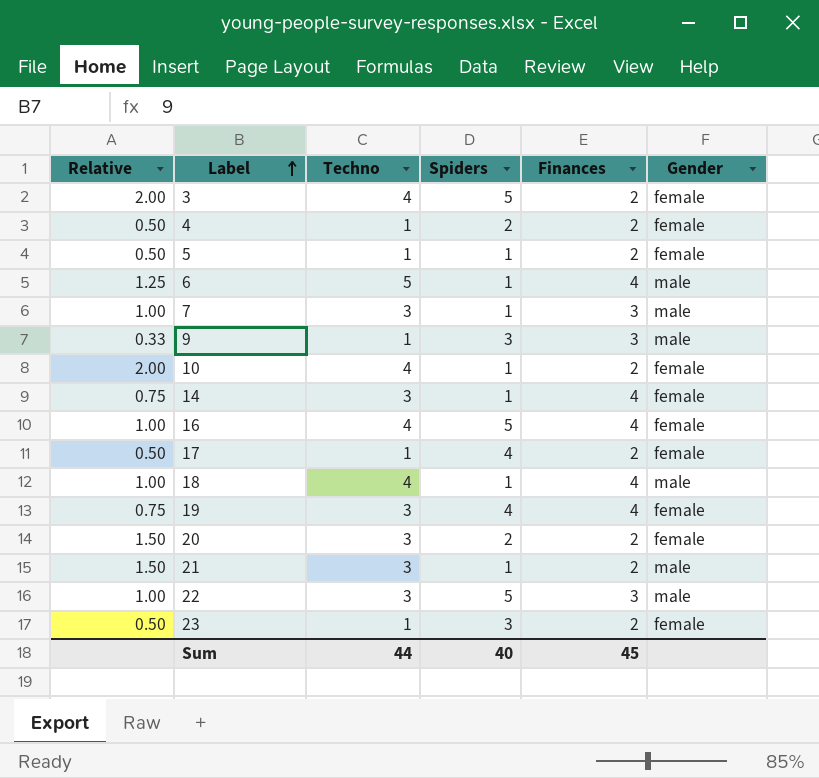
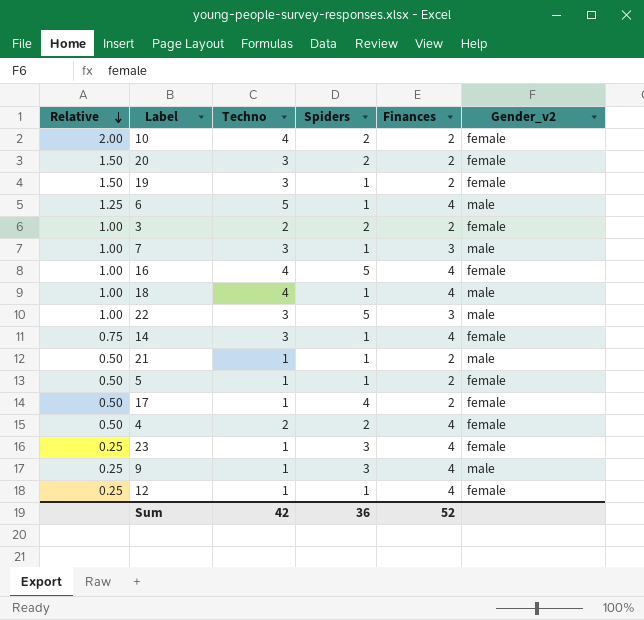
row order: Label ascending -> Relative descending
column name: Gender -> Gender_v2
10 | Spiders: 1 -> 2
19 | Relative: 0.75 -> 1.50
19 | Spiders: 4 -> 1
19 | Finances: 4 -> 2
3 | Relative: 2.00 -> 1.00
3 | Techno: 4 -> 2
3 | Spiders: 5 -> 2
21 | Relative: 1.50 -> 0.50
21 | Techno: 3 -> 1
4 | Techno: 1 -> 2
4 | Finances: 2 -> 4
23 | Relative: 0.50 -> 0.25
23 | Finances: 2 -> 4
9 | Relative: 0.33 -> 0.25
9 | Finances: 3 -> 4
row 12: none -> 0.25 | 1 | 1 | 4 | female
Sum | Techno: 44 -> 42
Sum | Spiders: 40 -> 36
Sum | Finances: 45 -> 52

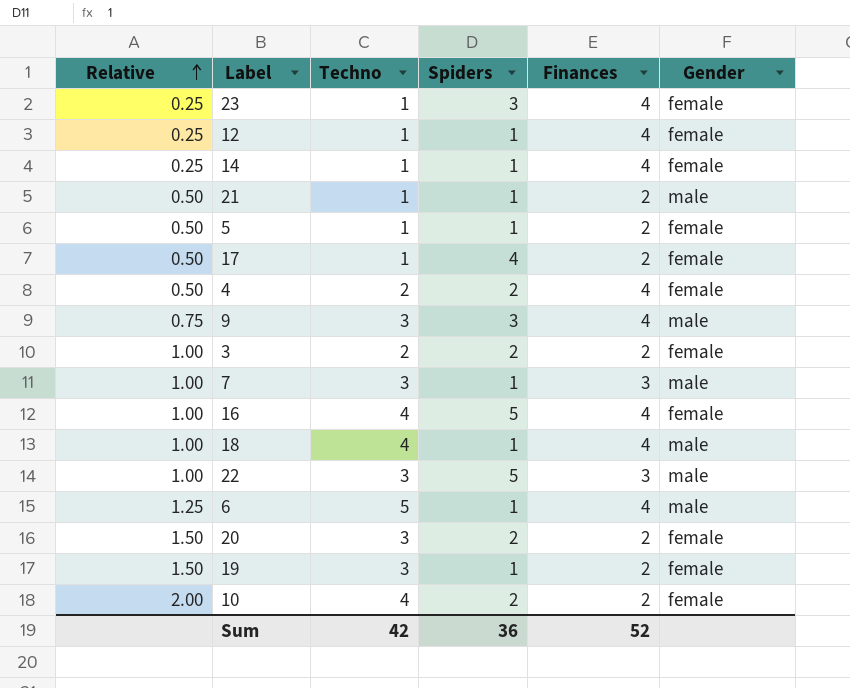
row order: Relative descending -> Relative ascending
column name: Gender_v2 -> Gender
14 | Relative: 0.75 -> 0.25
14 | Techno: 3 -> 1
9 | Relative: 0.25 -> 0.75
9 | Techno: 1 -> 3

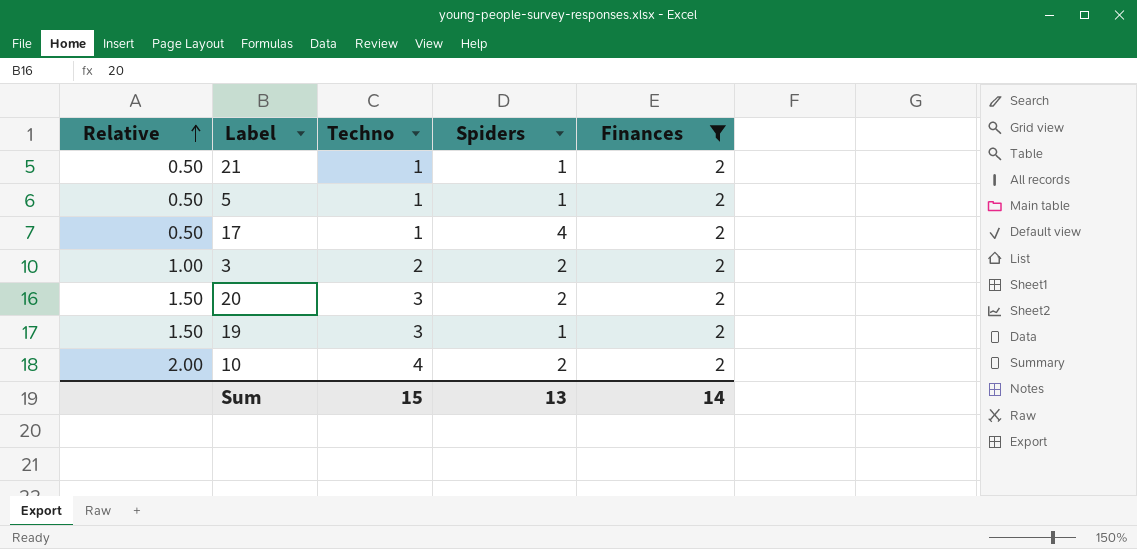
filter: none -> Finances = 2
column Gender | position: 6 -> none
Sum | Techno: 42 -> 15
Sum | Spiders: 36 -> 13
Sum | Finances: 52 -> 14

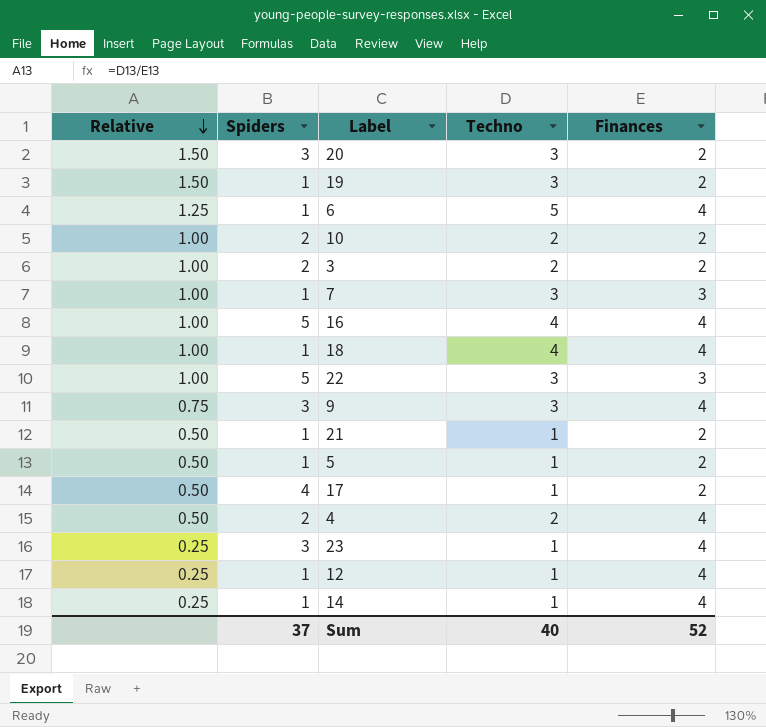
filter: Finances = 2 -> none
row order: Relative ascending -> Relative descending
column Spiders | position: 4 -> 2
20 | Spiders: 2 -> 3
10 | Relative: 2.00 -> 1.00
10 | Techno: 4 -> 2
Sum | Spiders: 13 -> 37
Sum | Techno: 15 -> 40
Sum | Finances: 14 -> 52

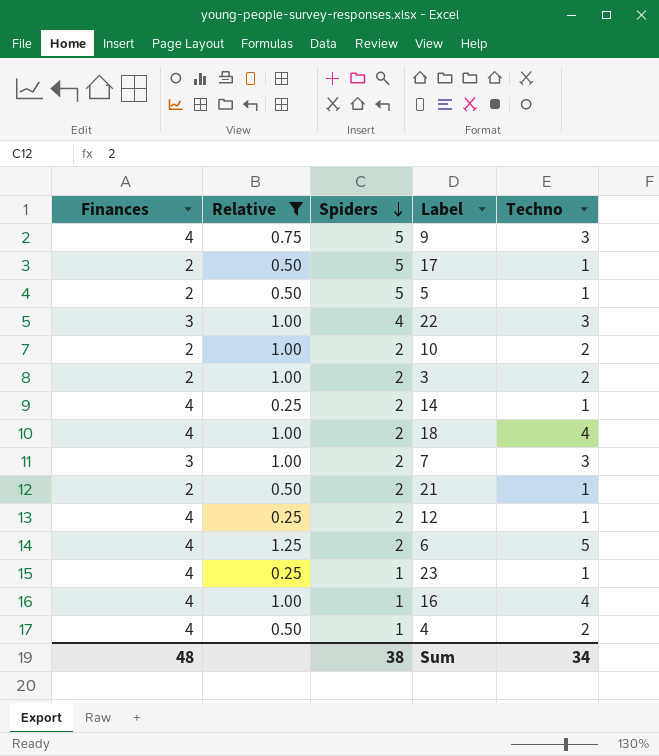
filter: none -> Relative != 1.50
row order: Relative descending -> Spiders descending
column Finances | position: 5 -> 1
9 | Spiders: 3 -> 5
17 | Spiders: 4 -> 5
5 | Spiders: 1 -> 5
22 | Spiders: 5 -> 4
14 | Spiders: 1 -> 2
18 | Spiders: 1 -> 2
7 | Spiders: 1 -> 2
21 | Spiders: 1 -> 2
12 | Spiders: 1 -> 2
6 | Spiders: 1 -> 2
23 | Spiders: 3 -> 1
16 | Spiders: 5 -> 1
4 | Spiders: 2 -> 1
Sum | Finances: 52 -> 48
Sum | Spiders: 37 -> 38
Sum | Techno: 40 -> 34

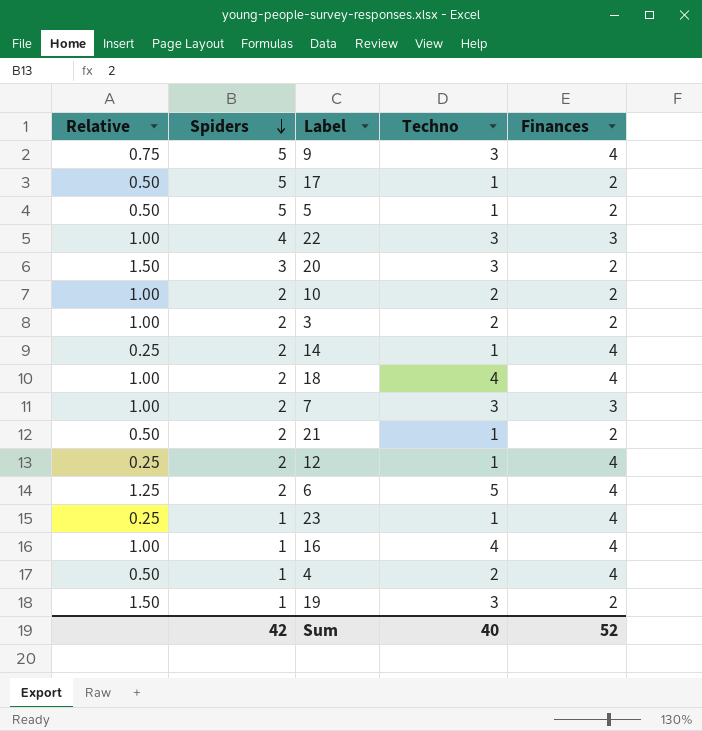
filter: Relative != 1.50 -> none
column Finances | position: 1 -> 5
Sum | Spiders: 38 -> 42
Sum | Techno: 34 -> 40
Sum | Finances: 48 -> 52

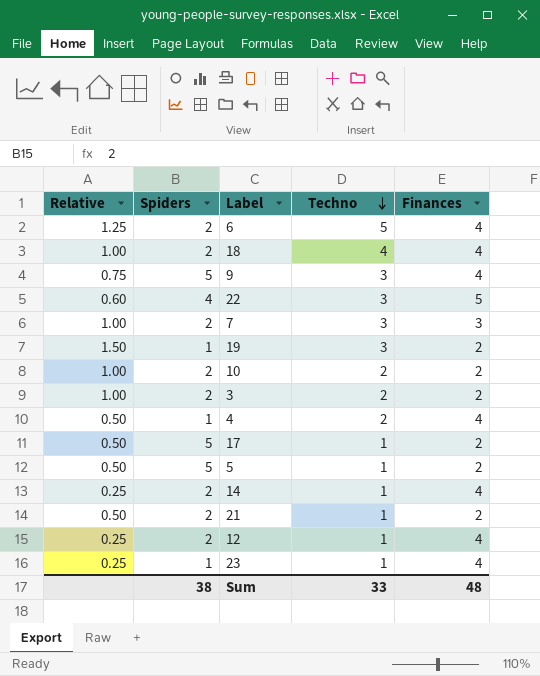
row order: Spiders descending -> Techno descending
row 20: 1.50 | 3 | 3 | 2 -> none
row 16: 1.00 | 1 | 4 | 4 -> none
22 | Relative: 1.00 -> 0.60
22 | Finances: 3 -> 5
Sum | Spiders: 42 -> 38
Sum | Techno: 40 -> 33
Sum | Finances: 52 -> 48

